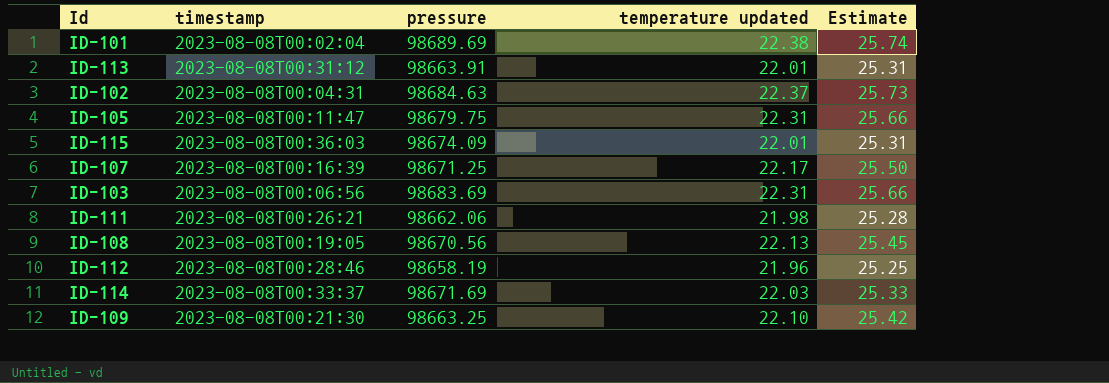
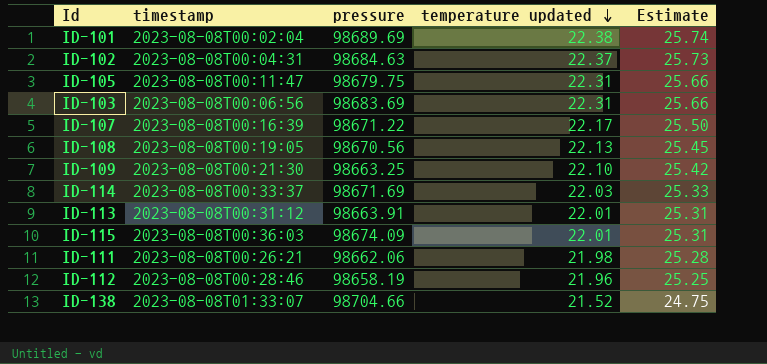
row order: none -> temperature updated descending
ID-107 | pressure: 98671.25 -> 98671.22
row ID-138: none -> 2023-08-08T01:33:07 | 98704.66 | 21.52 | 24.75

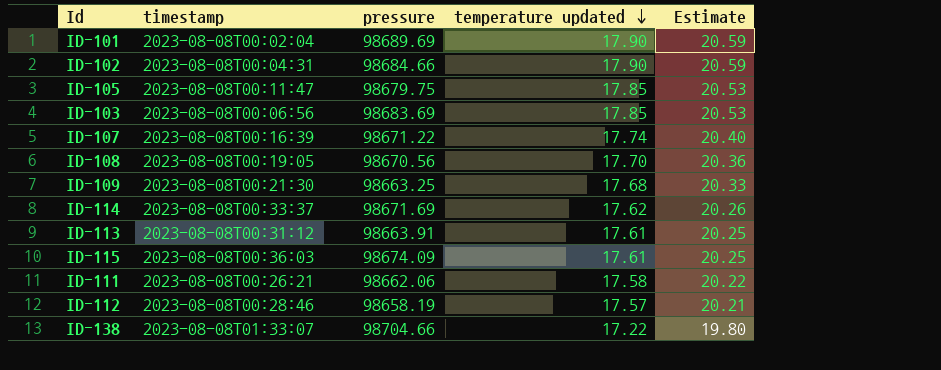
ID-101 | temperature updated: 22.38 -> 17.90
ID-101 | Estimate: 25.74 -> 20.59
ID-102 | pressure: 98684.63 -> 98684.66
ID-102 | temperature updated: 22.37 -> 17.90
ID-102 | Estimate: 25.73 -> 20.59
ID-105 | temperature updated: 22.31 -> 17.85
ID-105 | Estimate: 25.66 -> 20.53
ID-103 | temperature updated: 22.31 -> 17.85
ID-103 | Estimate: 25.66 -> 20.53
ID-107 | temperature updated: 22.17 -> 17.74
ID-107 | Estimate: 25.50 -> 20.40
ID-108 | temperature updated: 22.13 -> 17.70
ID-108 | Estimate: 25.45 -> 20.36
ID-109 | temperature updated: 22.10 -> 17.68
ID-109 | Estimate: 25.42 -> 20.33
ID-114 | temperature updated: 22.03 -> 17.62
ID-114 | Estimate: 25.33 -> 20.26
ID-113 | temperature updated: 22.01 -> 17.61
ID-113 | Estimate: 25.31 -> 20.25
ID-115 | temperature updated: 22.01 -> 17.61
ID-115 | Estimate: 25.31 -> 20.25
ID-111 | temperature updated: 21.98 -> 17.58
ID-111 | Estimate: 25.28 -> 20.22
ID-112 | temperature updated: 21.96 -> 17.57
ID-112 | Estimate: 25.25 -> 20.21
ID-138 | temperature updated: 21.52 -> 17.22
ID-138 | Estimate: 24.75 -> 19.80

